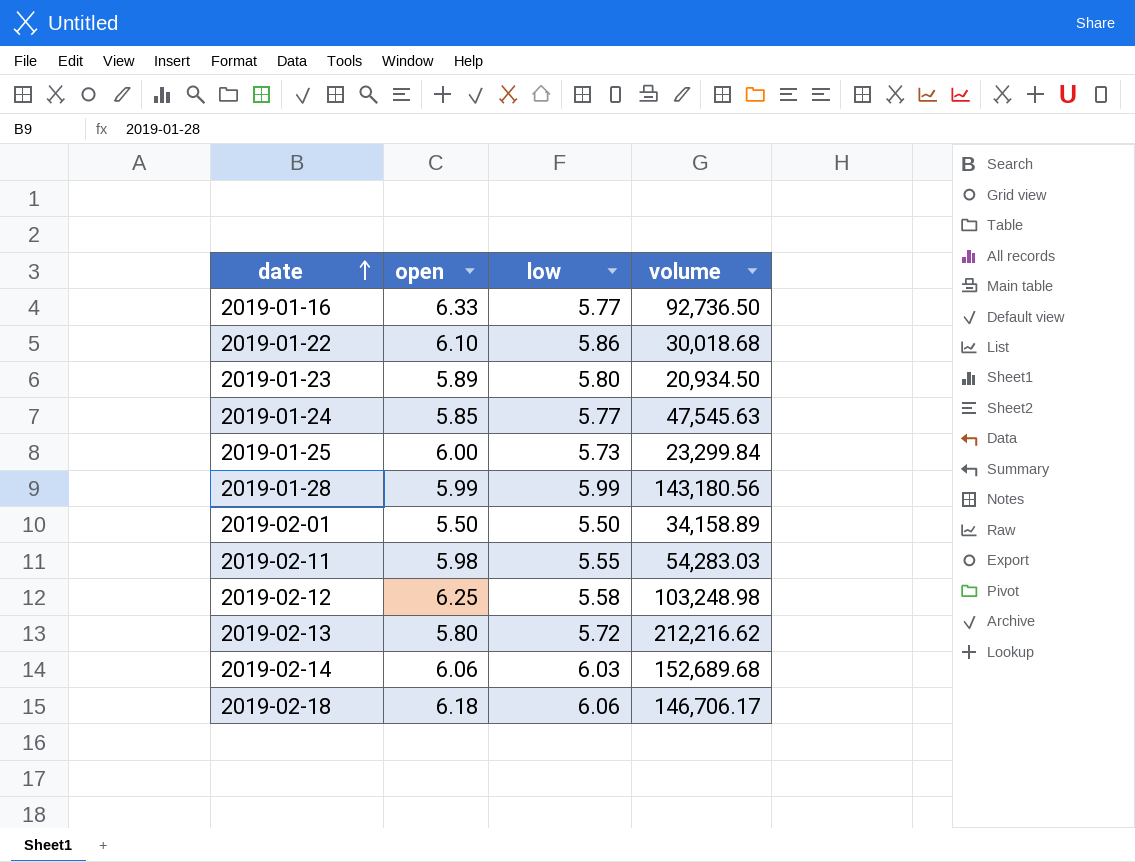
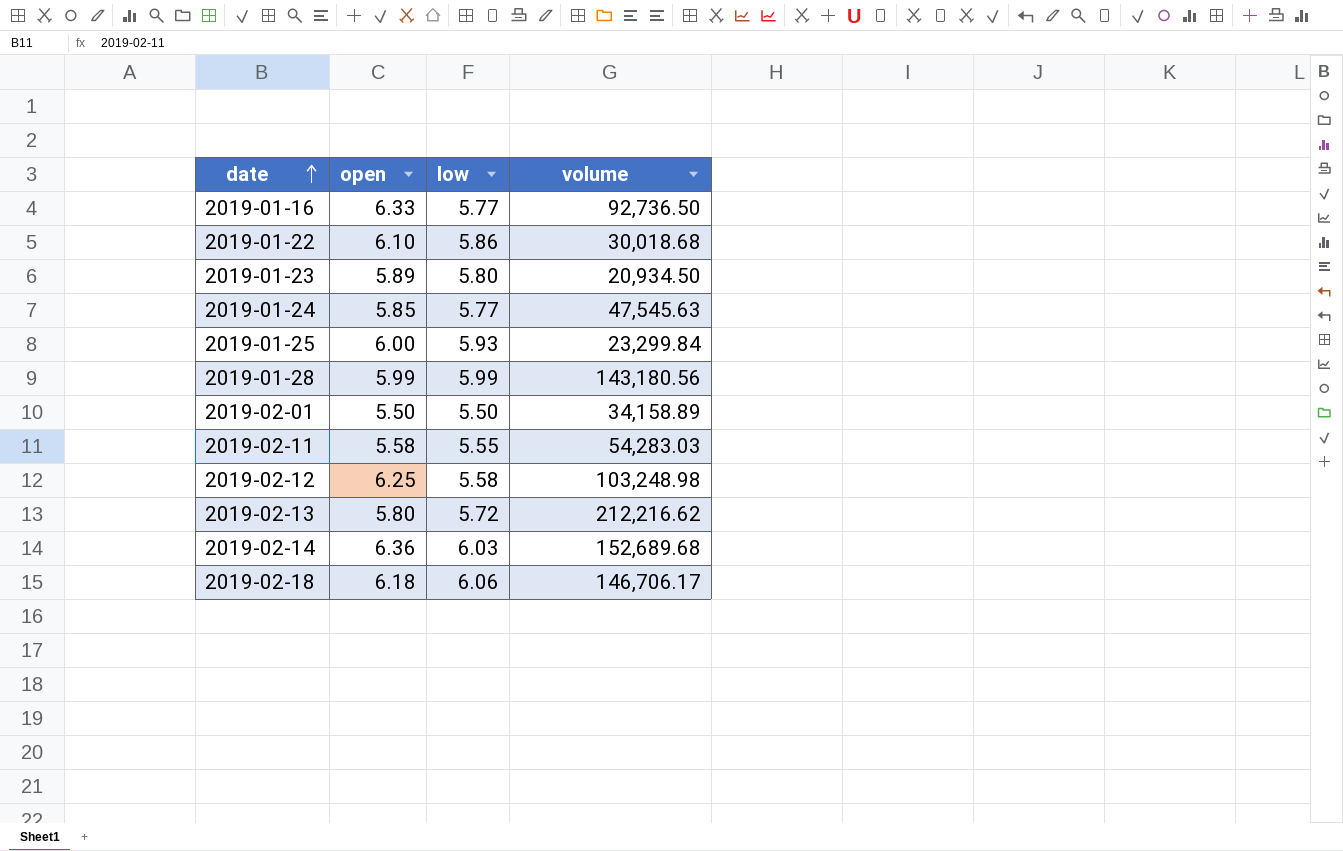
2019-01-25 | low: 5.73 -> 5.93
2019-02-11 | open: 5.98 -> 5.58
2019-02-14 | open: 6.06 -> 6.36

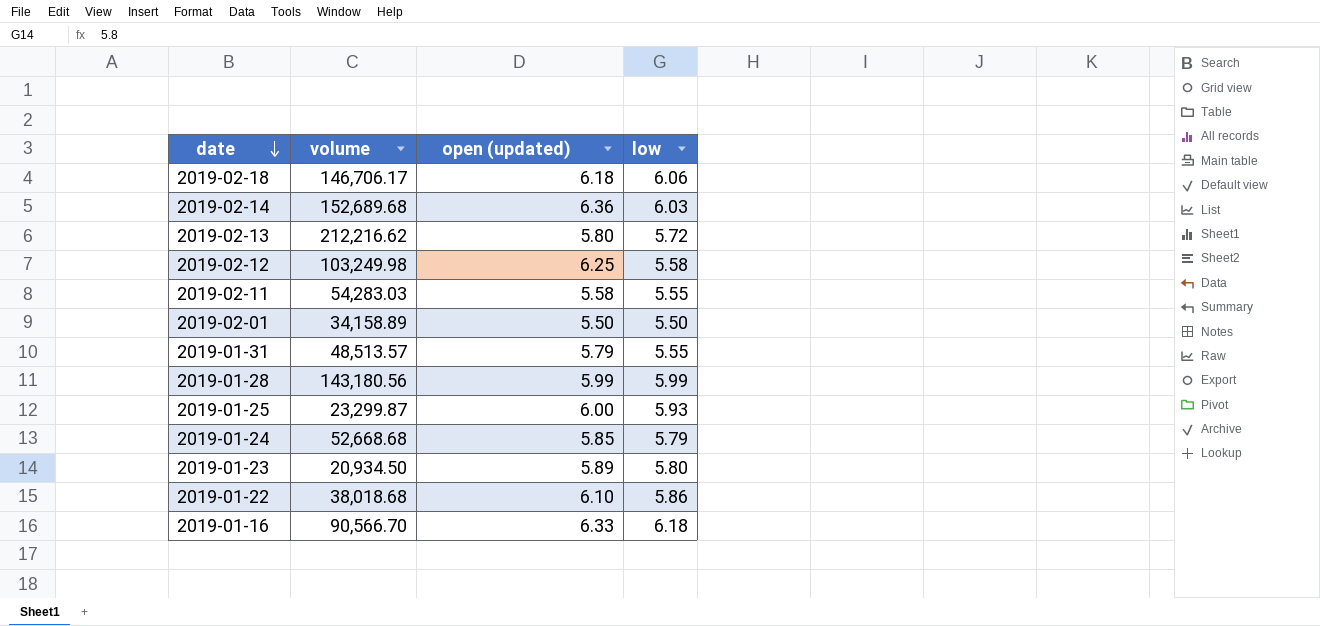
row order: date ascending -> date descending
column volume | position: 4 -> 2
column name: open -> open (updated)
2019-02-12 | volume: 103,248.98 -> 103,249.98
row 2019-01-31: none -> 48,513.57 | 5.79 | 5.55
2019-01-25 | volume: 23,299.84 -> 23,299.87
2019-01-24 | volume: 47,545.63 -> 52,668.68
2019-01-24 | low: 5.77 -> 5.79
2019-01-22 | volume: 30,018.68 -> 38,018.68
2019-01-16 | volume: 92,736.50 -> 90,566.70
2019-01-16 | low: 5.77 -> 6.18

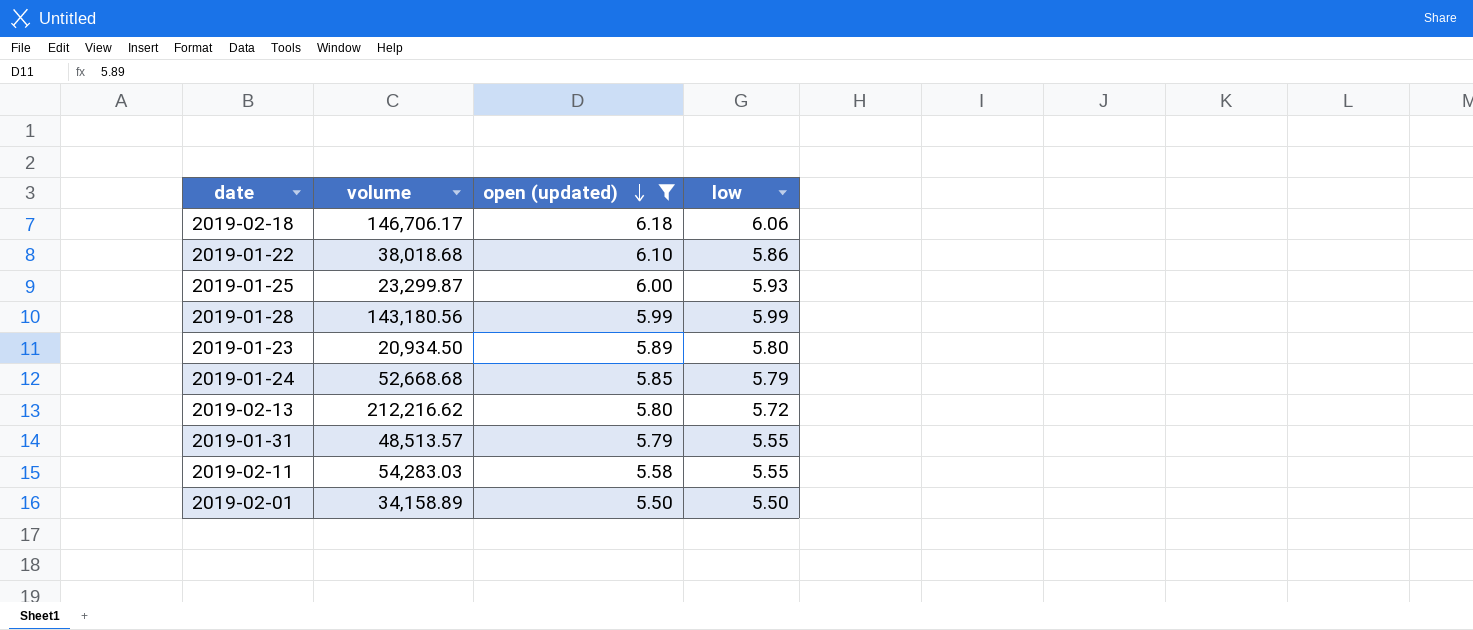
filter: none -> open (updated) <= 6.18
row order: date descending -> open (updated) descending

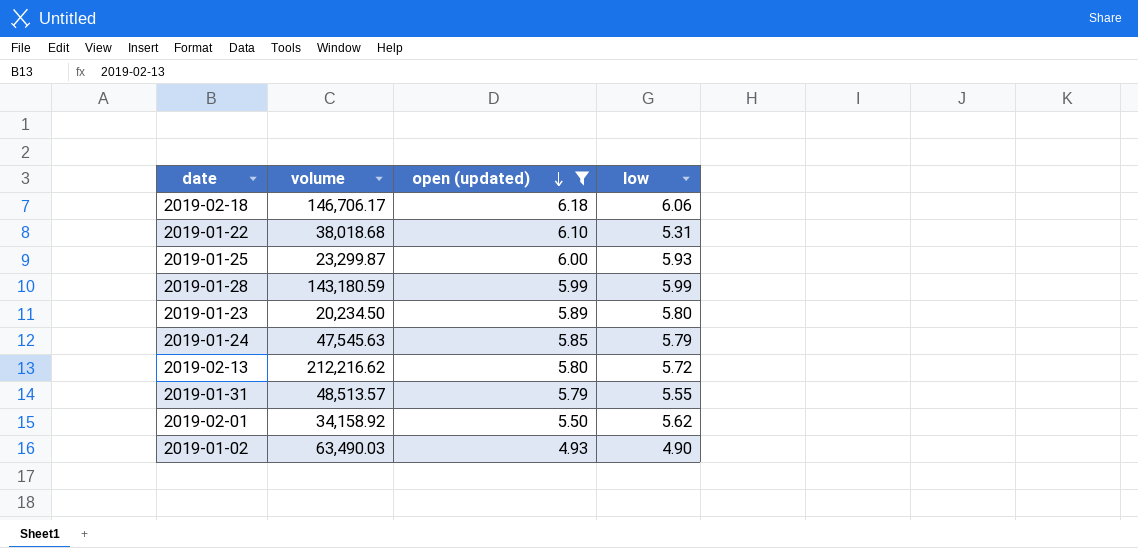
row 2019-02-11: 54,283.03 | 5.58 | 5.55 -> none
2019-01-22 | low: 5.86 -> 5.31
2019-01-28 | volume: 143,180.56 -> 143,180.59
2019-01-23 | volume: 20,934.50 -> 20,234.50
2019-01-24 | volume: 52,668.68 -> 47,545.63
2019-02-01 | volume: 34,158.89 -> 34,158.92
2019-02-01 | low: 5.50 -> 5.62
row 2019-01-02: none -> 63,490.03 | 4.93 | 4.90

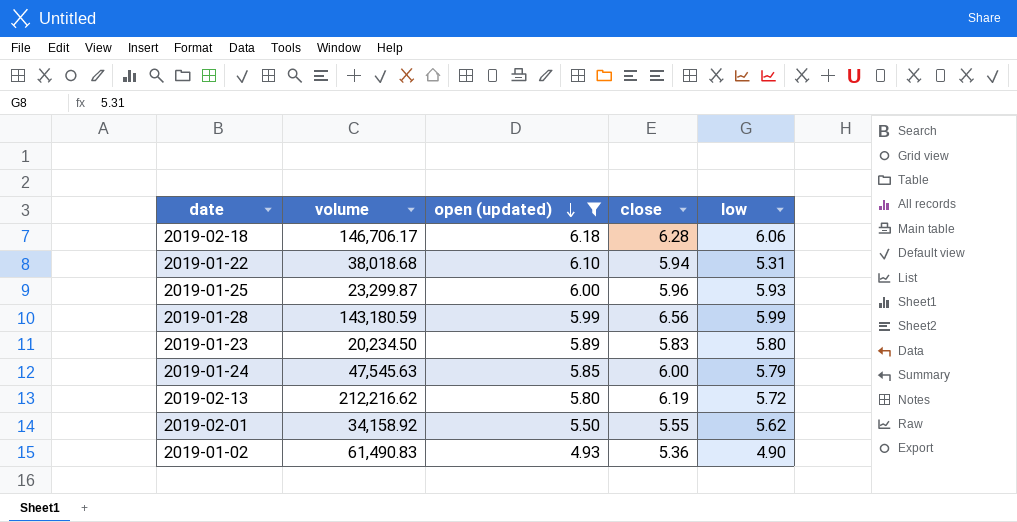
column close | position: none -> 4
row 2019-01-31: 48,513.57 | 5.79 | 5.55 -> none
2019-01-02 | volume: 63,490.03 -> 61,490.83

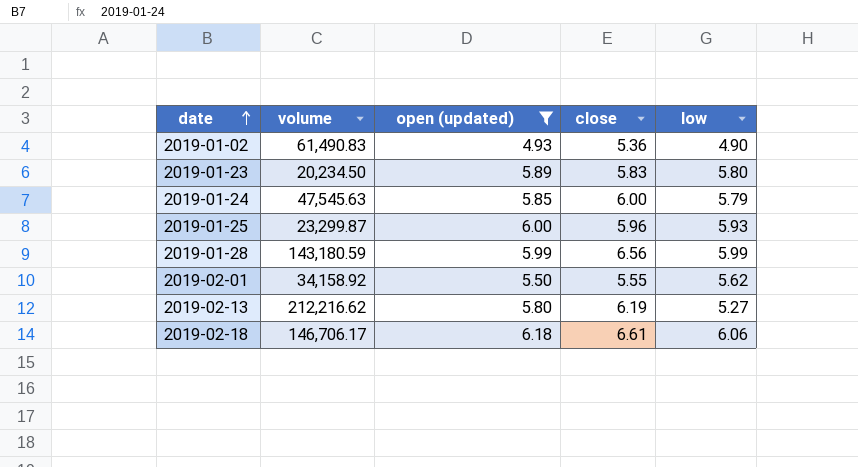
row order: open (updated) descending -> date ascending
row 2019-01-22: 38,018.68 | 6.10 | 5.94 | 5.31 -> none
2019-02-13 | low: 5.72 -> 5.27
2019-02-18 | close: 6.28 -> 6.61

